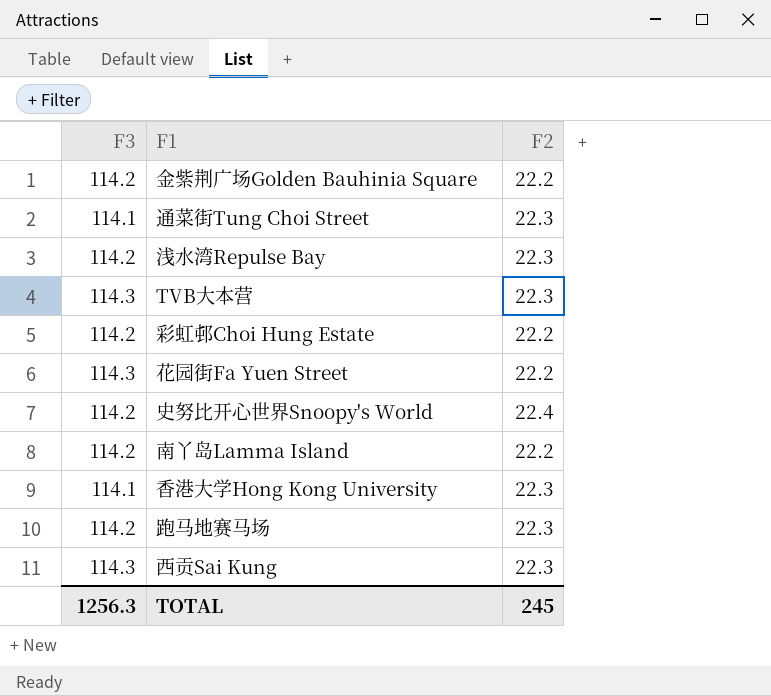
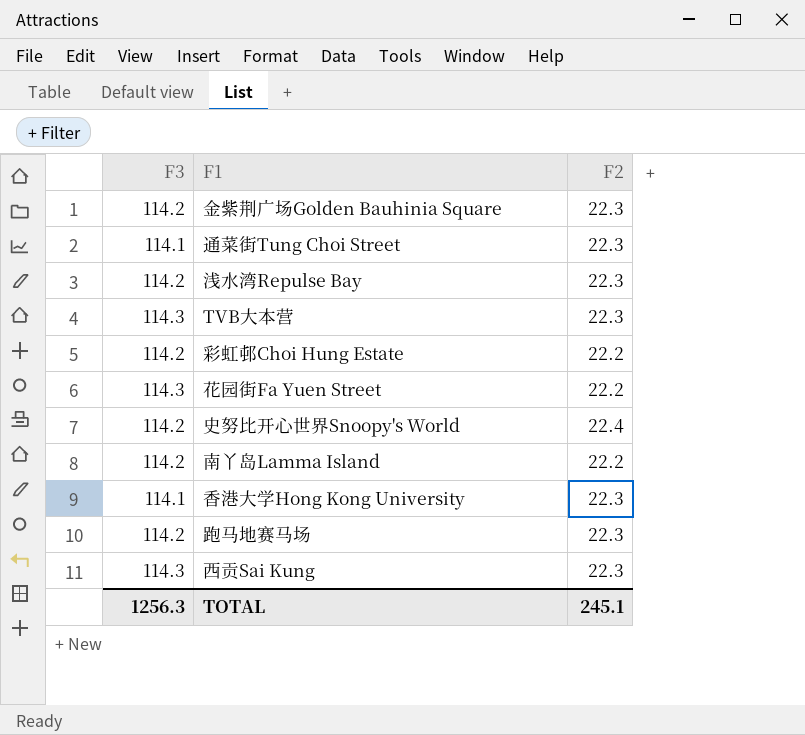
金紫荆广场Golden Bauhinia Square | F2: 22.2 -> 22.3
TOTAL | F2: 245 -> 245.1

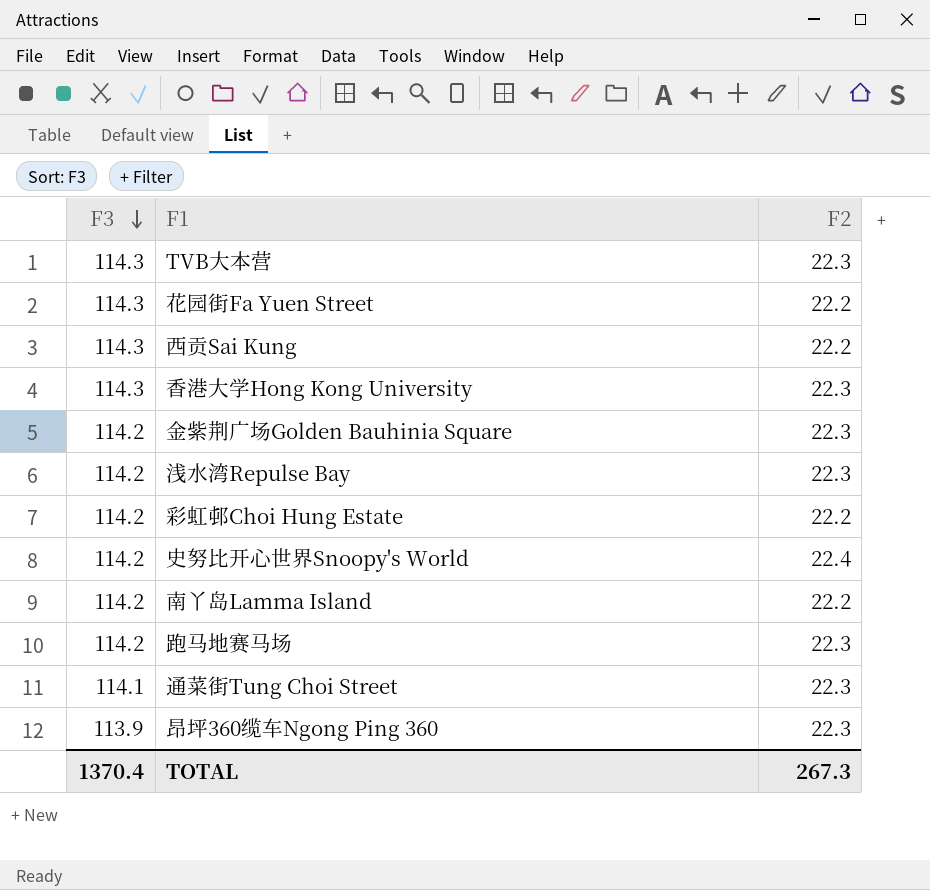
row order: none -> F3 descending
西贡Sai Kung | F2: 22.3 -> 22.2
香港大学Hong Kong University | F3: 114.1 -> 114.3
row 昂坪360缆车Ngong Ping 360: none -> 113.9 | 22.3
TOTAL | F3: 1256.3 -> 1370.4
TOTAL | F2: 245.1 -> 267.3

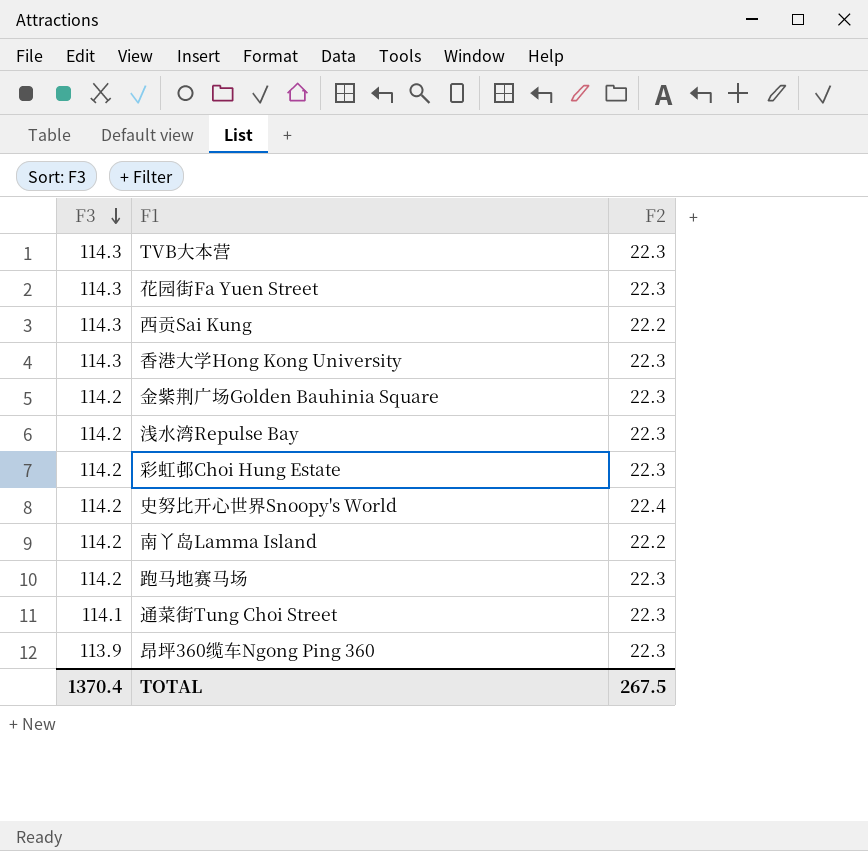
花园街Fa Yuen Street | F2: 22.2 -> 22.3
彩虹邨Choi Hung Estate | F2: 22.2 -> 22.3
TOTAL | F2: 267.3 -> 267.5

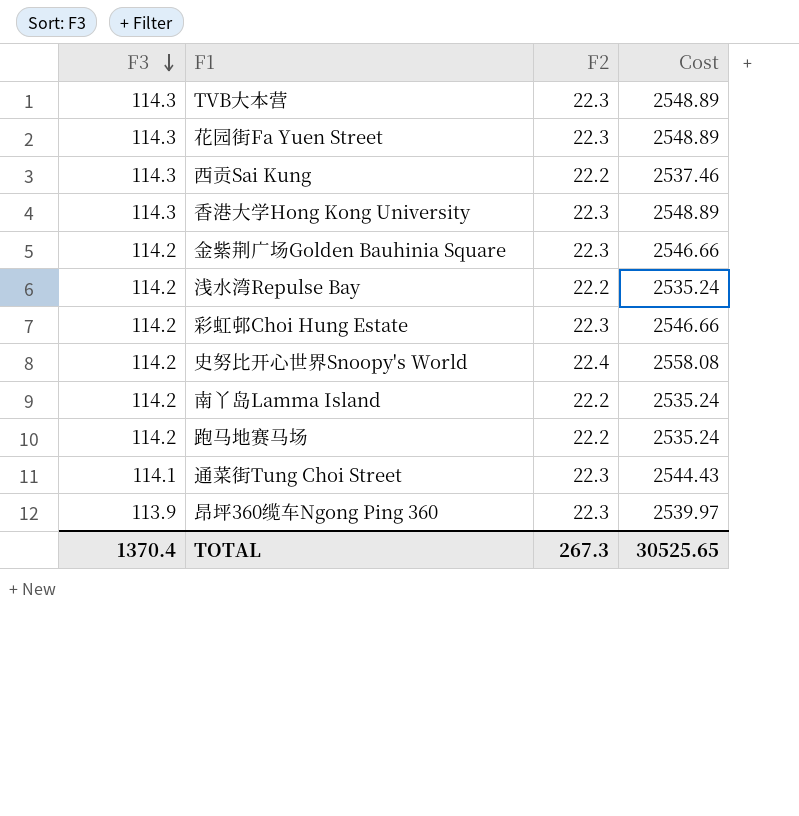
column Cost | formula: none -> [F3] * [F2]
浅水湾Repulse Bay | F2: 22.3 -> 22.2
跑马地赛马场 | F2: 22.3 -> 22.2
TOTAL | F2: 267.5 -> 267.3

